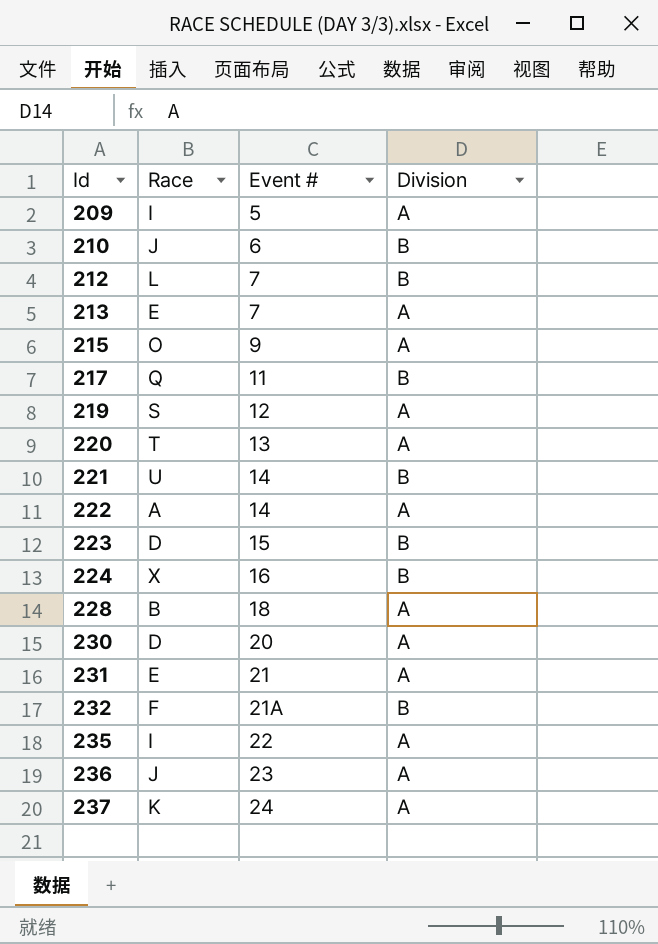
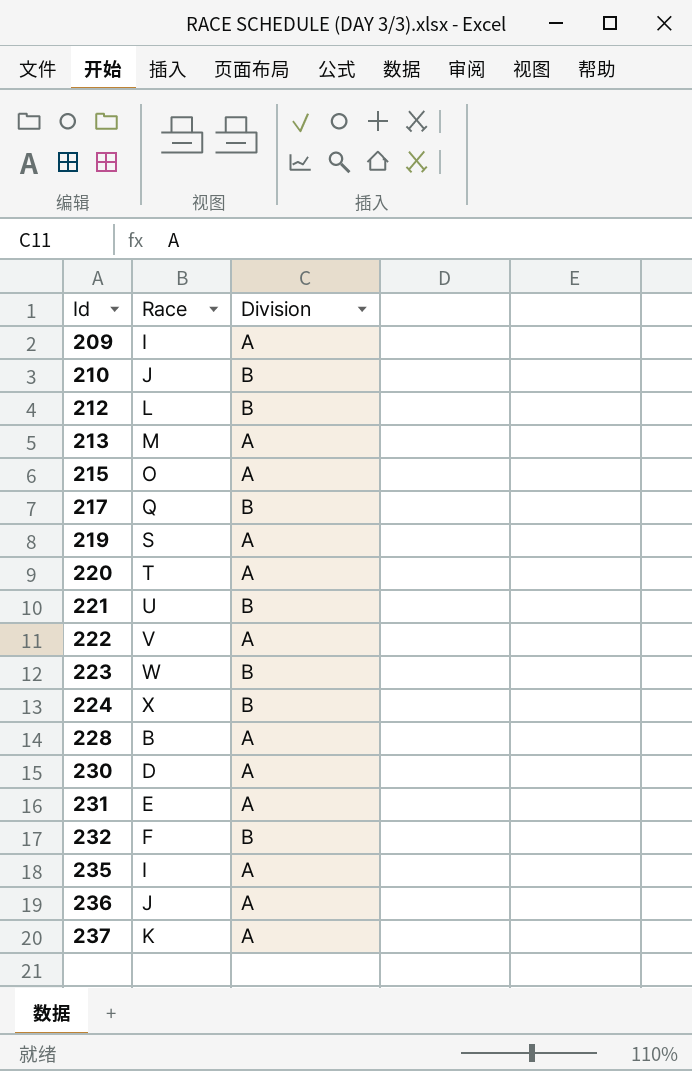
column Event # | position: 3 -> none
213 | Race: E -> M
222 | Race: A -> V
223 | Race: D -> W

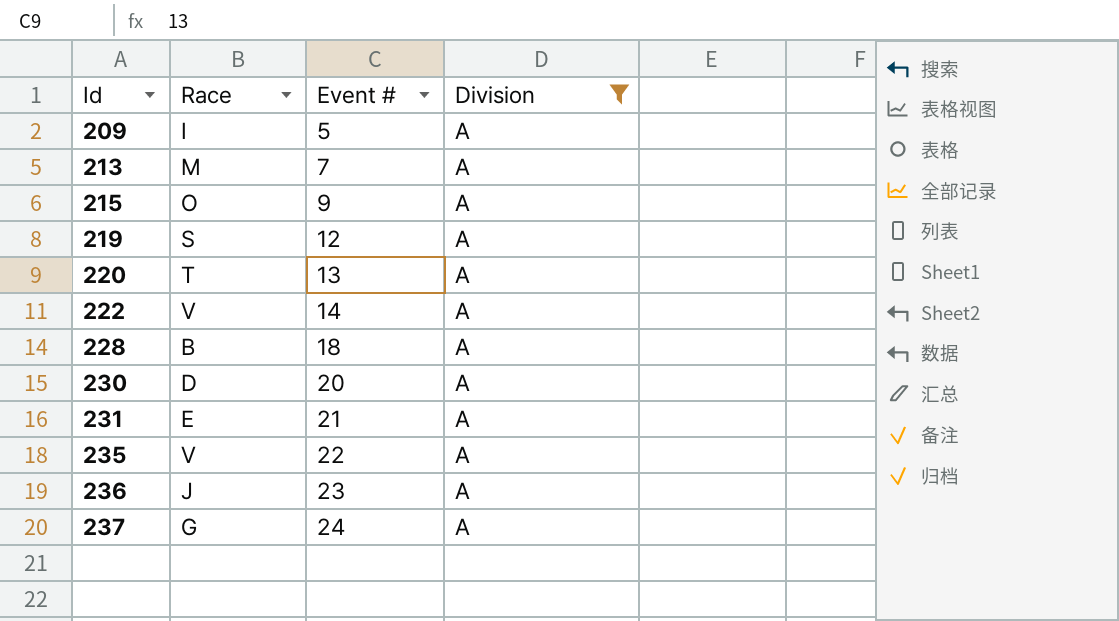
filter: none -> Division = A
column Event # | position: none -> 3
235 | Race: I -> V
237 | Race: K -> G

